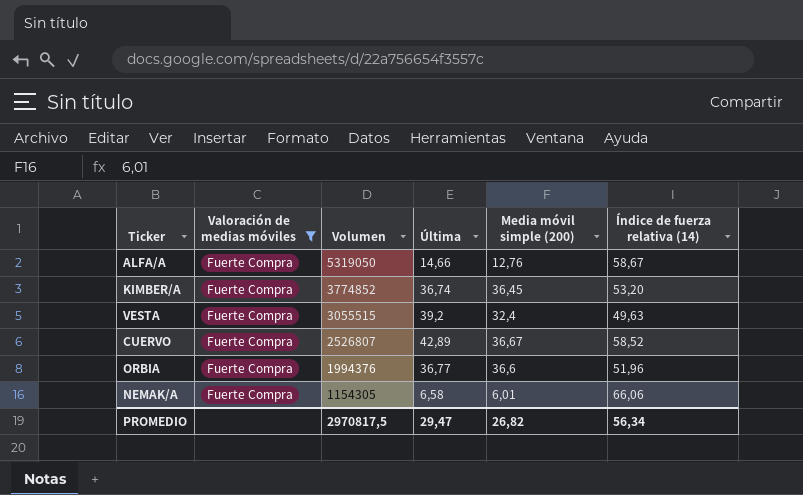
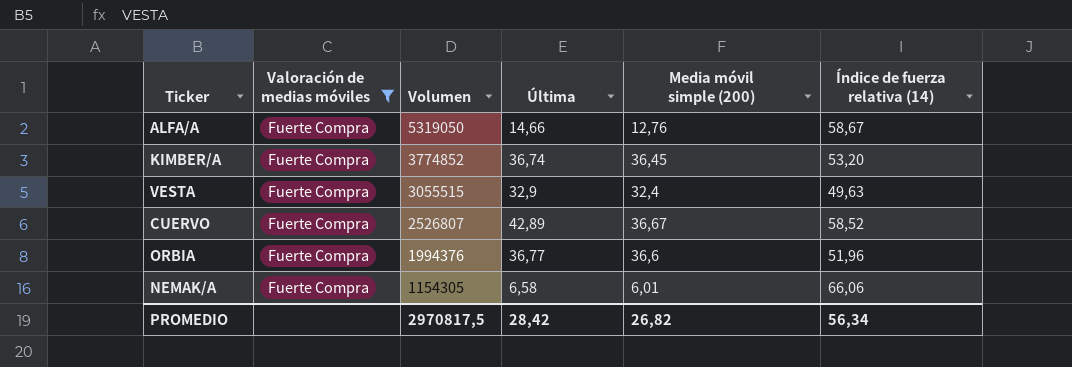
VESTA | Última: 39,2 -> 32,9
PROMEDIO | Última: 29,47 -> 28,42

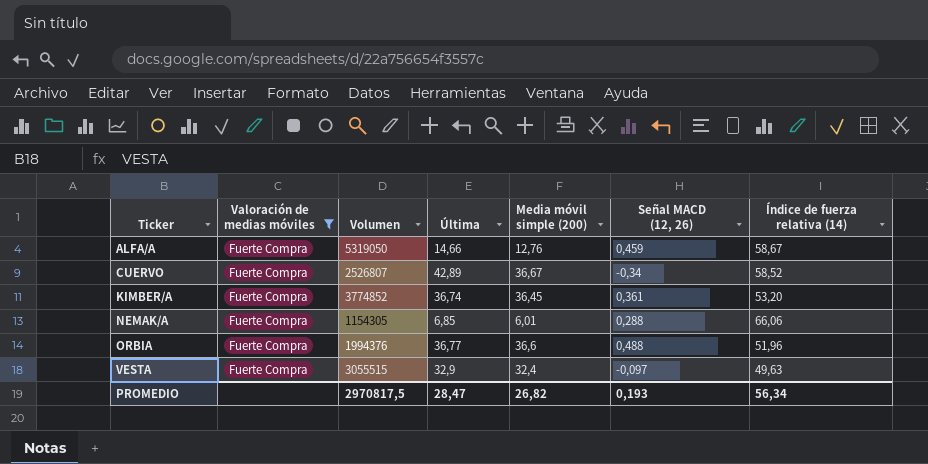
row order: Volumen descending -> Ticker ascending
column Señal MACD (12, 26) | position: none -> 6
NEMAK/A | Última: 6,58 -> 6,85
PROMEDIO | Última: 28,42 -> 28,47

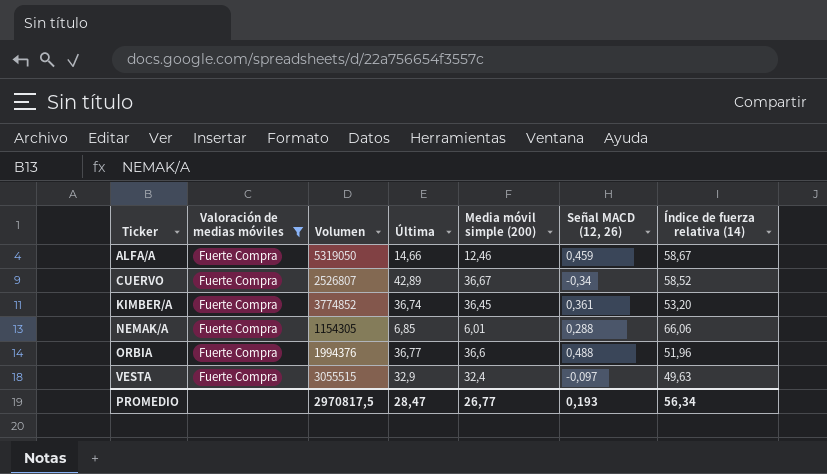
ALFA/A | Media móvil simple (200): 12,76 -> 12,46
PROMEDIO | Media móvil simple (200): 26,82 -> 26,77

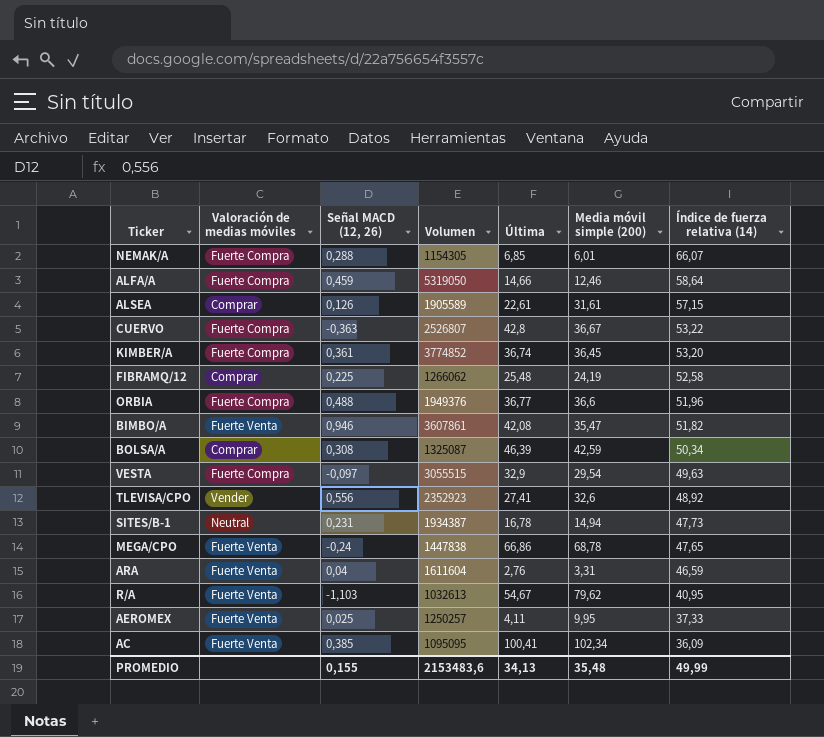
filter: Valoración de medias móviles = Fuerte Compra -> none
row order: Ticker ascending -> Índice de fuerza relativa (14) descending
column Señal MACD (12, 26) | position: 6 -> 3
NEMAK/A | Índice de fuerza relativa (14): 66,06 -> 66,07
ALFA/A | Índice de fuerza relativa (14): 58,67 -> 58,64
CUERVO | Señal MACD (12, 26): -0,34 -> -0,363
CUERVO | Última: 42,89 -> 42,8
CUERVO | Índice de fuerza relativa (14): 58,52 -> 53,22
ORBIA | Volumen: 1994376 -> 1949376
VESTA | Media móvil simple (200): 32,4 -> 29,54
PROMEDIO | Señal MACD (12, 26): 0,193 -> 0,155
PROMEDIO | Volumen: 2970817,5 -> 2153483,6
PROMEDIO | Última: 28,47 -> 34,13
PROMEDIO | Media móvil simple (200): 26,77 -> 35,48
PROMEDIO | Índice de fuerza relativa (14): 56,34 -> 49,99

